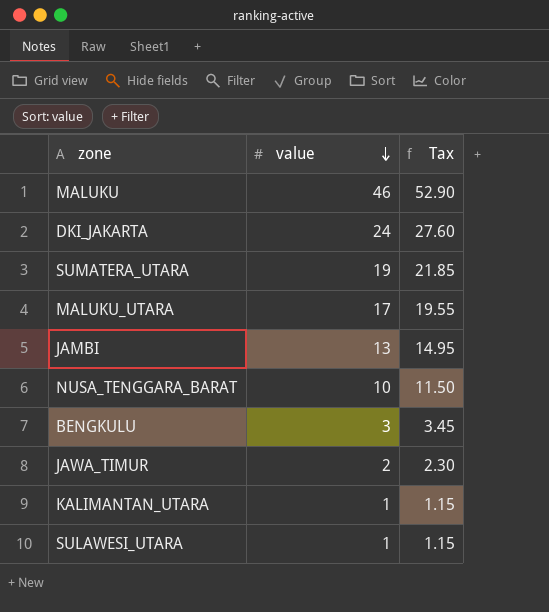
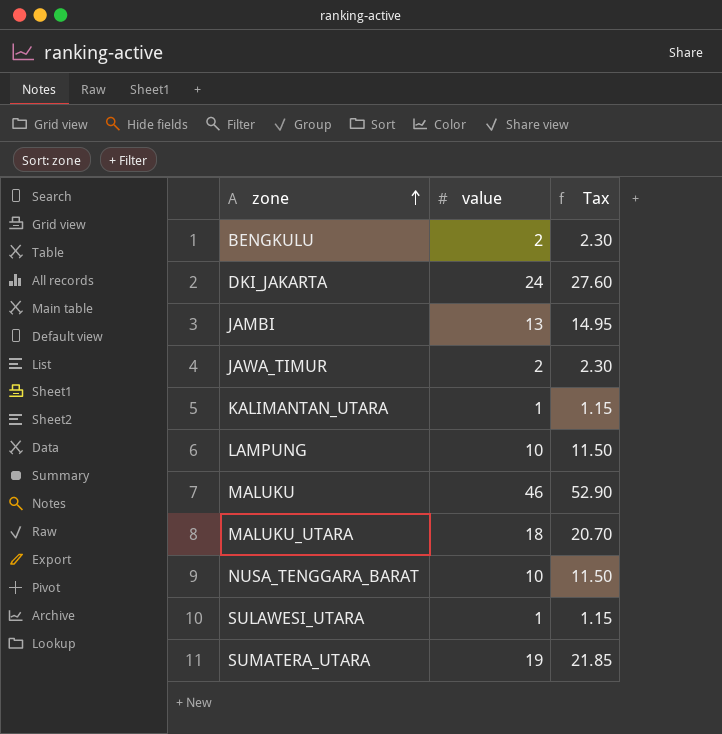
row order: value descending -> zone ascending
BENGKULU | value: 3 -> 2
BENGKULU | Tax: 3.45 -> 2.30
row LAMPUNG: none -> 10 | 11.50
MALUKU_UTARA | value: 17 -> 18
MALUKU_UTARA | Tax: 19.55 -> 20.70

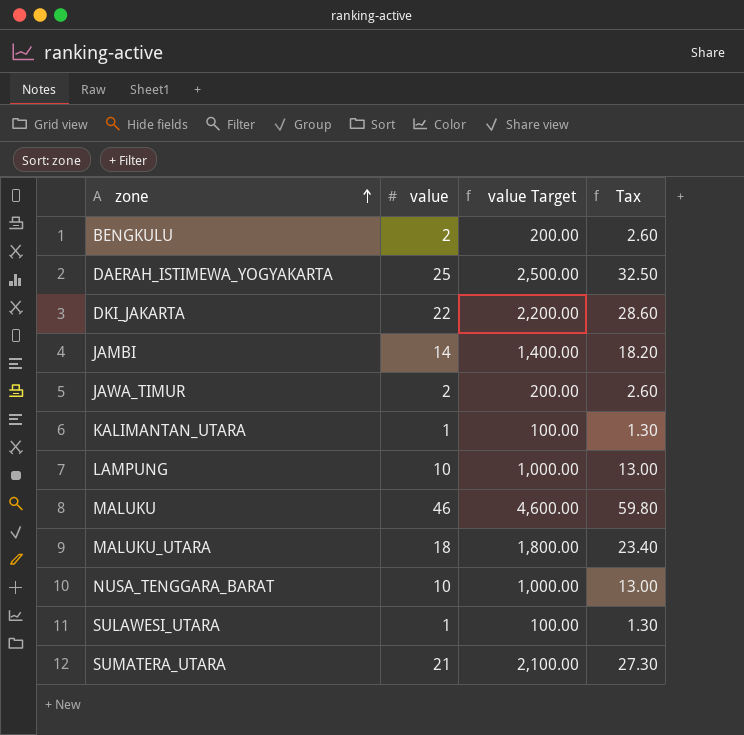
column value Target | formula: none -> [value] * 100
column Tax | formula: [value] * 1.15 -> [value] * 1.3
row DAERAH_ISTIMEWA_YOGYAKARTA: none -> 25 | 2,500.00 | 32.50
DKI_JAKARTA | value: 24 -> 22
JAMBI | value: 13 -> 14
SUMATERA_UTARA | value: 19 -> 21

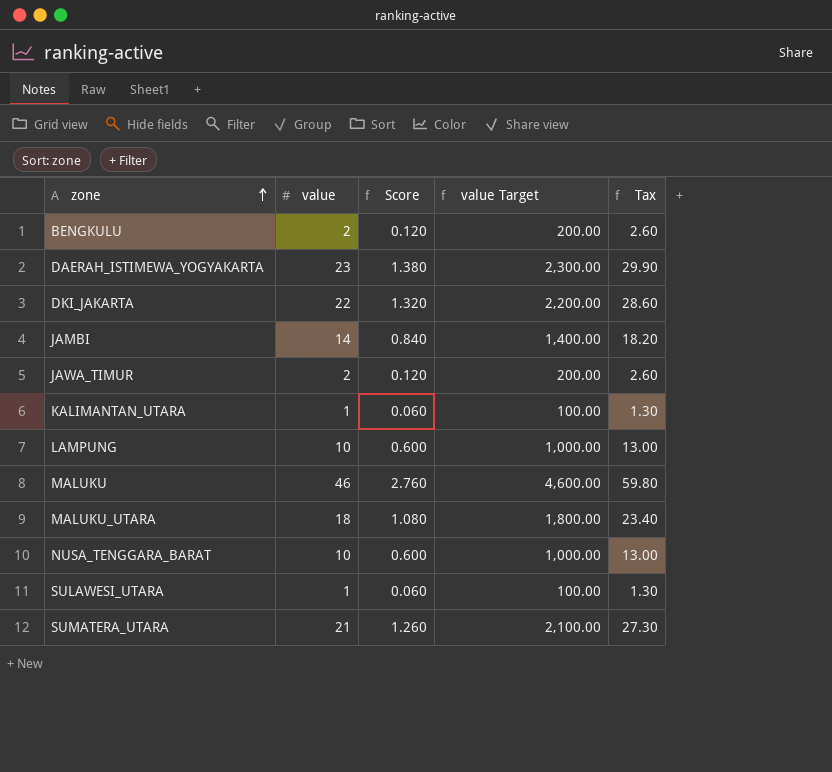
column Score | formula: none -> [value] * 0.06
DAERAH_ISTIMEWA_YOGYAKARTA | value: 25 -> 23
DAERAH_ISTIMEWA_YOGYAKARTA | value Target: 2,500.00 -> 2,300.00
DAERAH_ISTIMEWA_YOGYAKARTA | Tax: 32.50 -> 29.90

